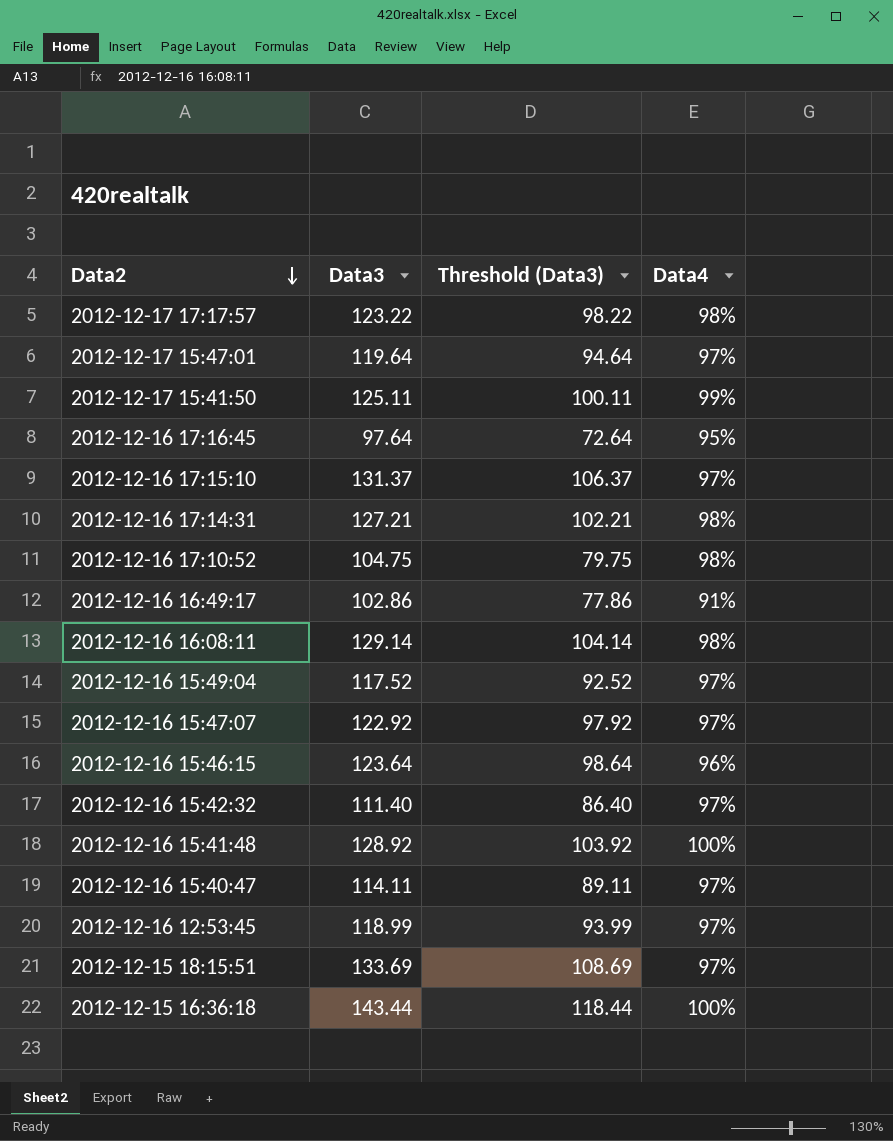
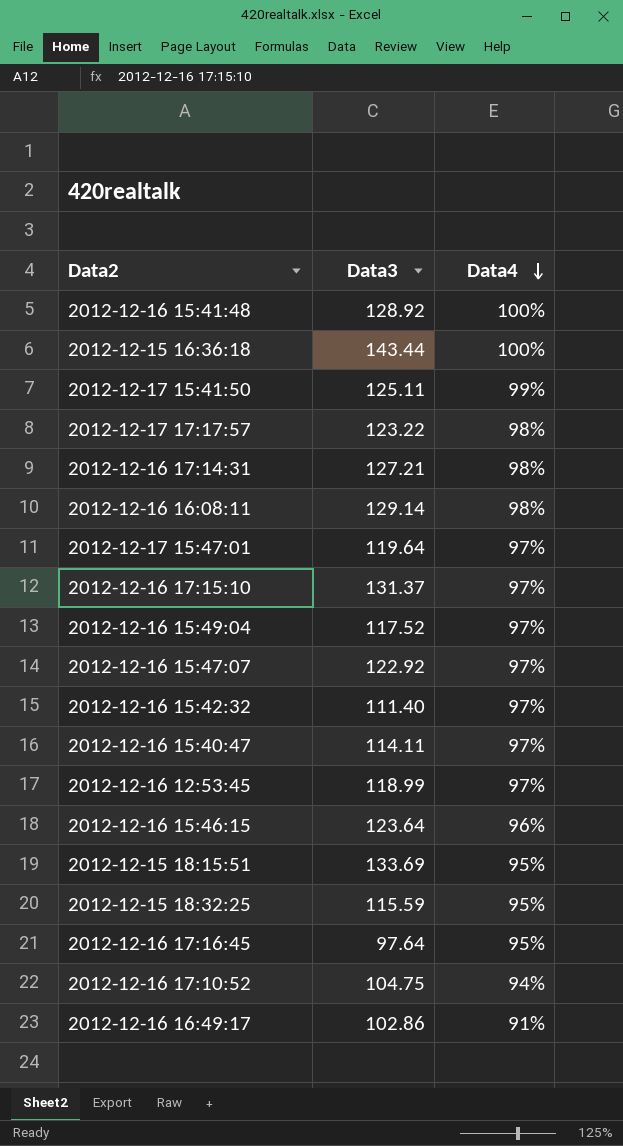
row order: Data2 descending -> Data4 descending
column Threshold (Data3) | formula: [Data3] - 25 -> none
2012-12-15 18:15:51 | Data4: 97% -> 95%
row 2012-12-15 18:32:25: none -> 115.59 | 95%
2012-12-16 17:10:52 | Data4: 98% -> 94%

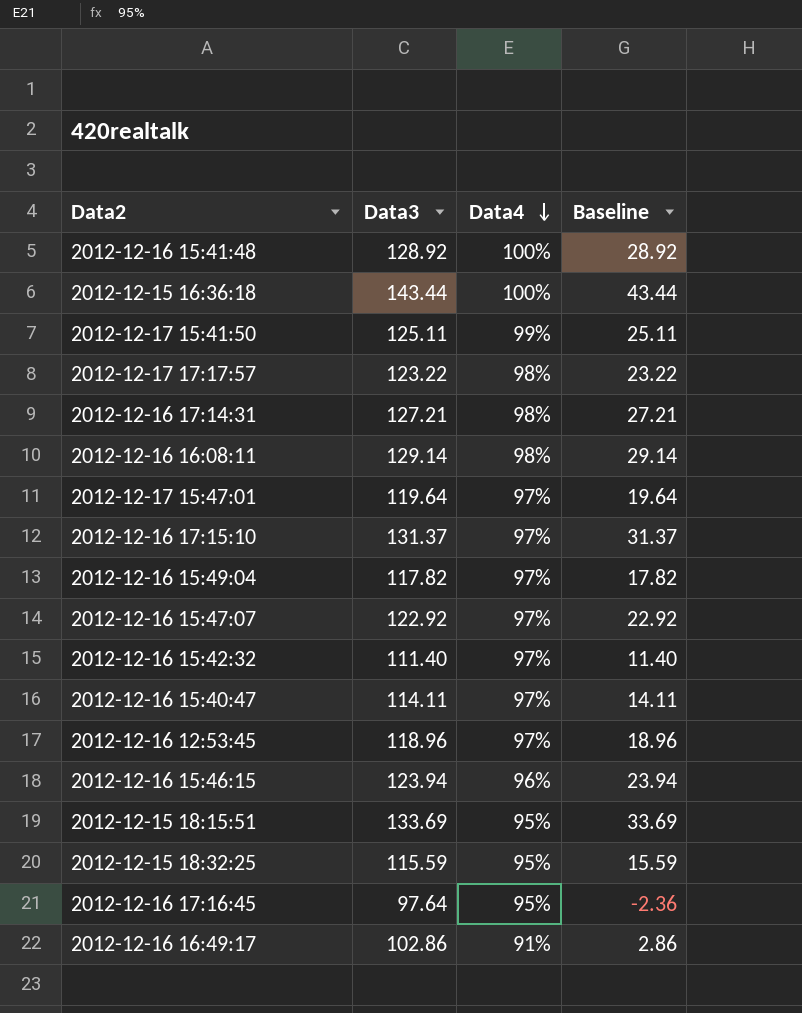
column Baseline | formula: none -> [Data3] - 100
row 2012-12-16 17:10:52: 104.75 | 94% -> none
2012-12-16 15:49:04 | Data3: 117.52 -> 117.82
2012-12-16 12:53:45 | Data3: 118.99 -> 118.96
2012-12-16 15:46:15 | Data3: 123.64 -> 123.94

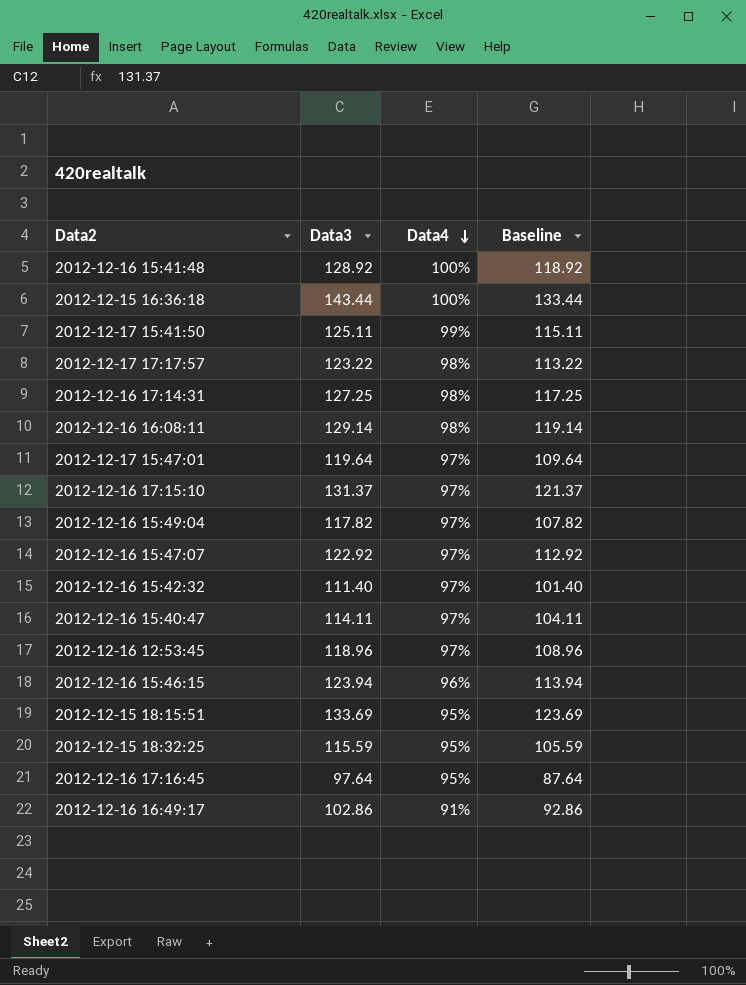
column Baseline | formula: [Data3] - 100 -> [Data3] - 10
2012-12-16 17:14:31 | Data3: 127.21 -> 127.25

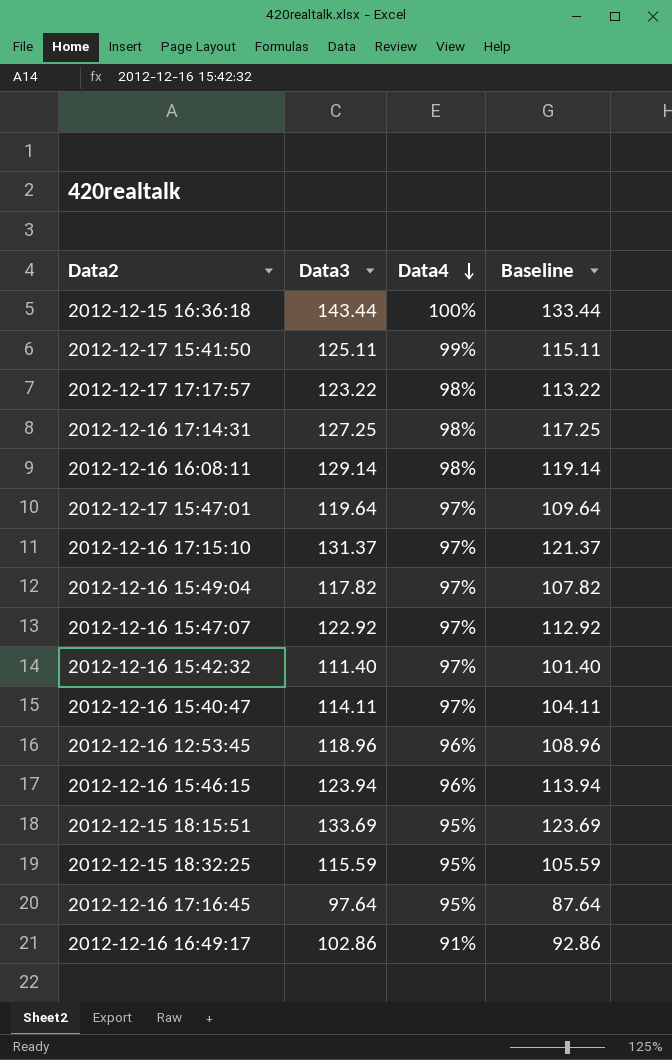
row 2012-12-16 15:41:48: 128.92 | 100% | 118.92 -> none
2012-12-16 12:53:45 | Data4: 97% -> 96%

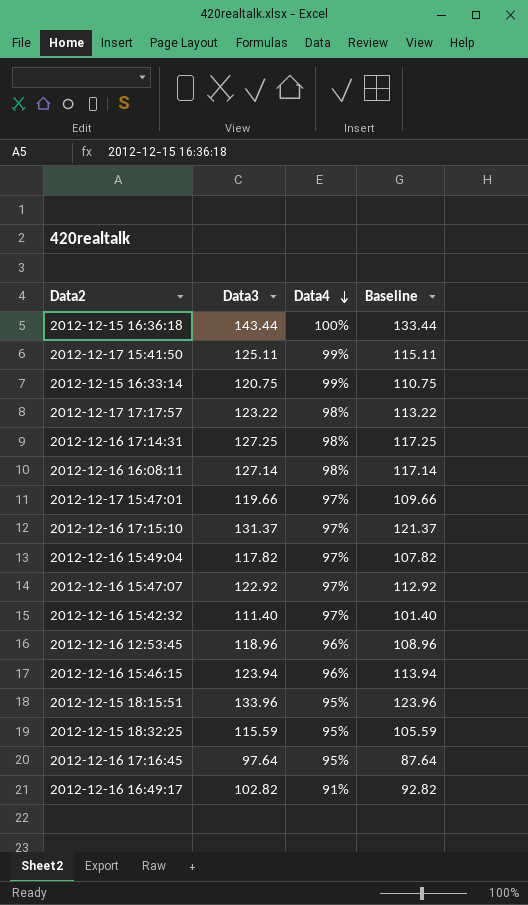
row 2012-12-16 15:40:47: 114.11 | 97% | 104.11 -> none
row 2012-12-15 16:33:14: none -> 120.75 | 99% | 110.75
2012-12-16 16:08:11 | Data3: 129.14 -> 127.14
2012-12-16 16:08:11 | Baseline: 119.14 -> 117.14
2012-12-17 15:47:01 | Data3: 119.64 -> 119.66
2012-12-17 15:47:01 | Baseline: 109.64 -> 109.66
2012-12-15 18:15:51 | Data3: 133.69 -> 133.96
2012-12-15 18:15:51 | Baseline: 123.69 -> 123.96
2012-12-16 16:49:17 | Data3: 102.86 -> 102.82
2012-12-16 16:49:17 | Baseline: 92.86 -> 92.82

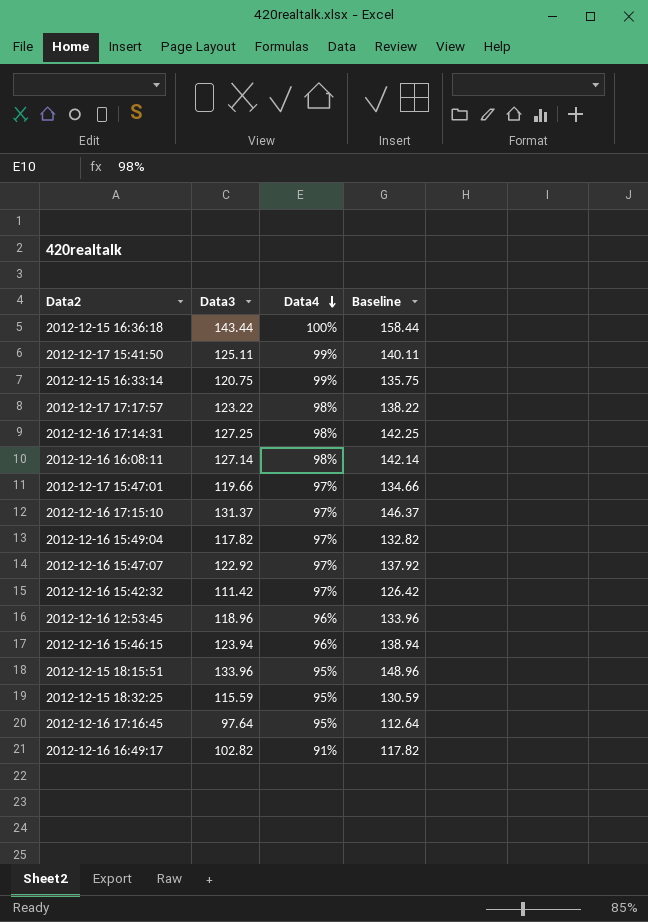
column Baseline | formula: [Data3] - 10 -> [Data3] + 15
2012-12-16 15:42:32 | Data3: 111.40 -> 111.42

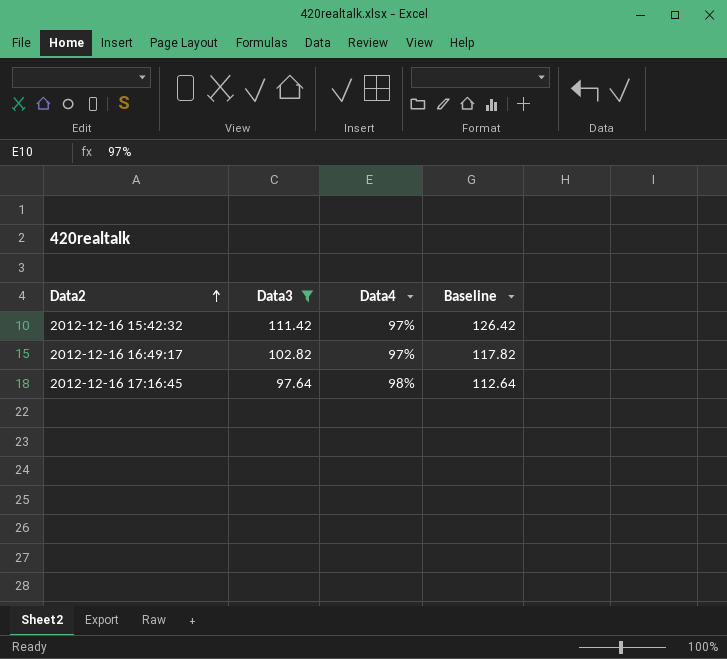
filter: none -> Data3 <= 111.42
row order: Data4 descending -> Data2 ascending
2012-12-16 16:49:17 | Data4: 91% -> 97%
2012-12-16 17:16:45 | Data4: 95% -> 98%

